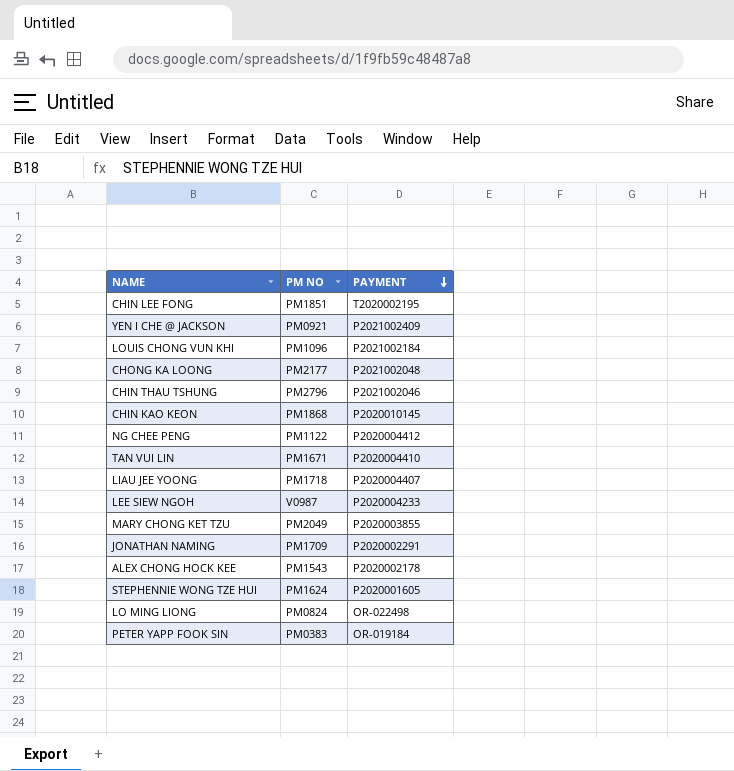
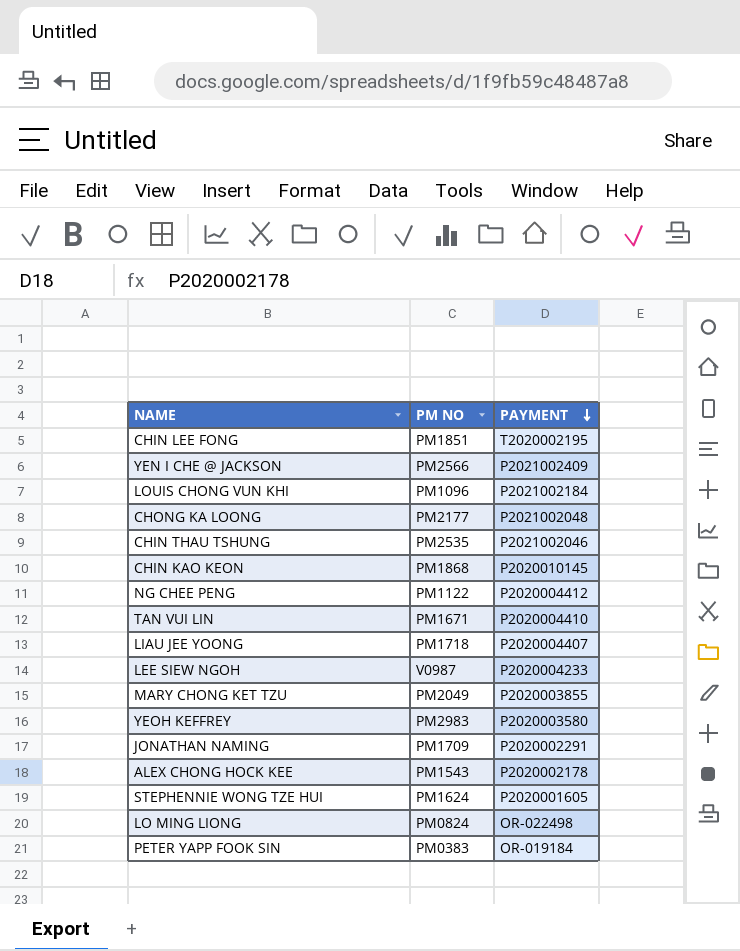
YEN I CHE @ JACKSON | PM NO: PM0921 -> PM2566
CHIN THAU TSHUNG | PM NO: PM2796 -> PM2535
row YEOH KEFFREY: none -> PM2983 | P2020003580

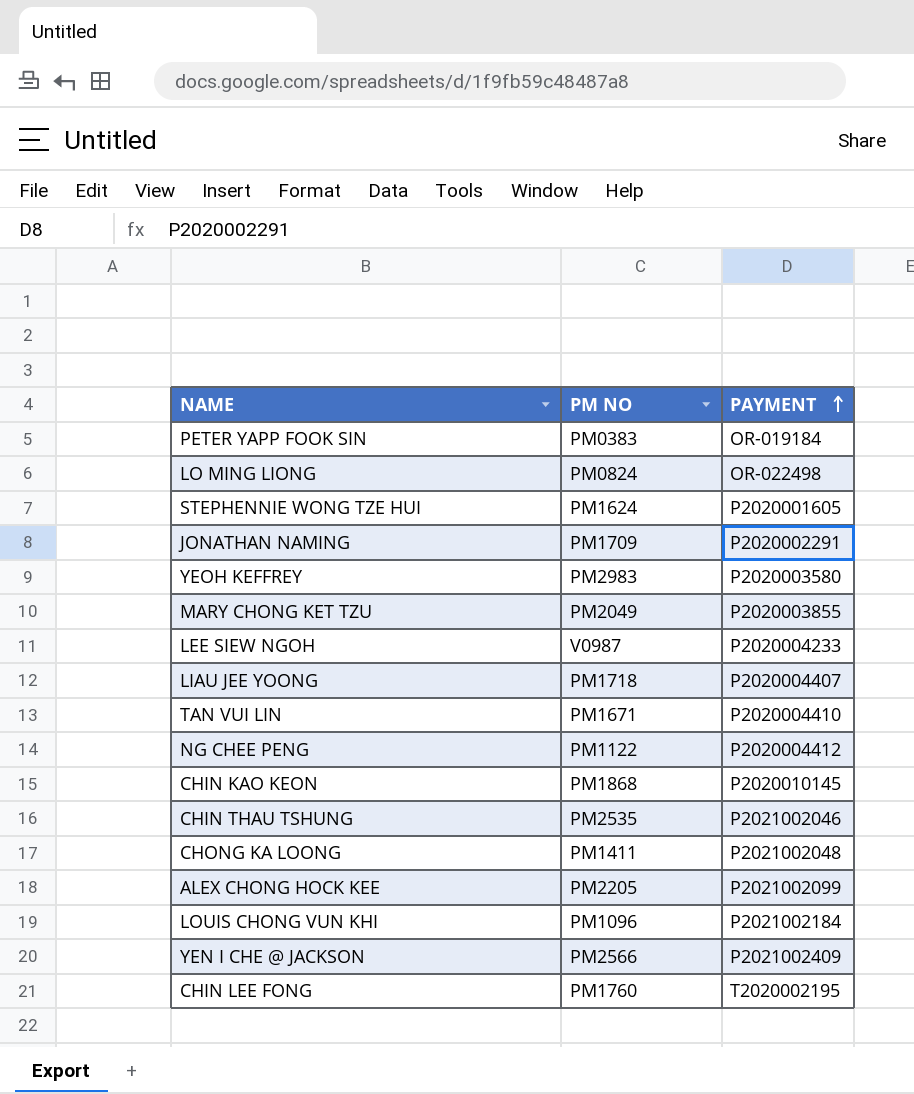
row order: PAYMENT descending -> PAYMENT ascending
CHONG KA LOONG | PM NO: PM2177 -> PM1411
ALEX CHONG HOCK KEE | PM NO: PM1543 -> PM2205
ALEX CHONG HOCK KEE | PAYMENT: P2020002178 -> P2021002099
CHIN LEE FONG | PM NO: PM1851 -> PM1760

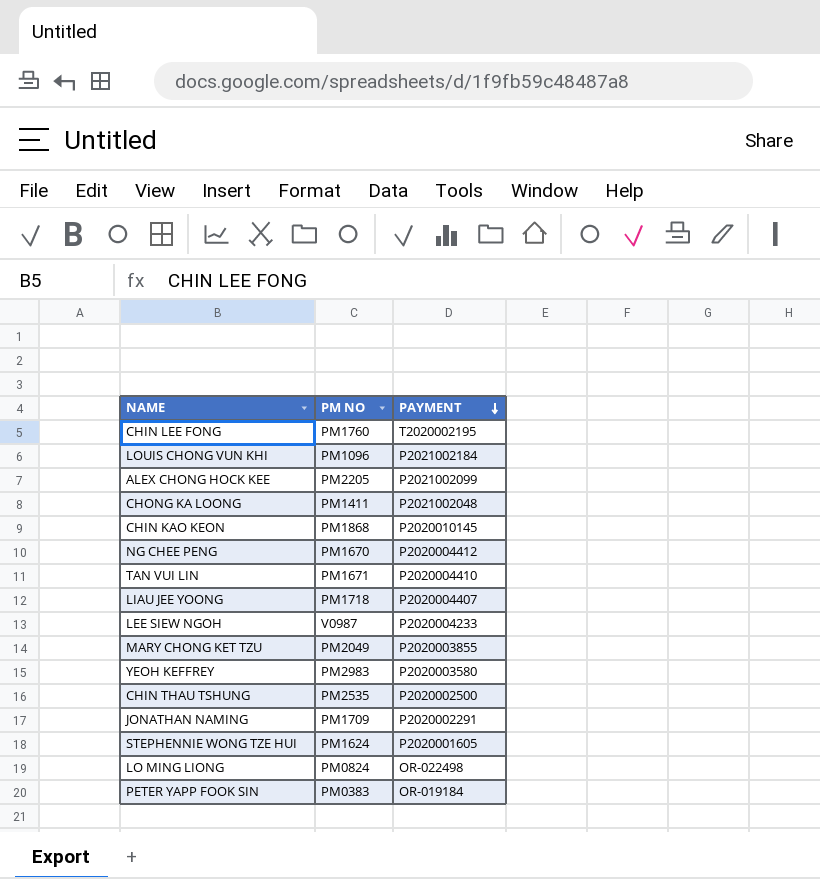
row order: PAYMENT ascending -> PAYMENT descending
row YEN I CHE @ JACKSON: PM2566 | P2021002409 -> none
NG CHEE PENG | PM NO: PM1122 -> PM1670
CHIN THAU TSHUNG | PAYMENT: P2021002046 -> P2020002500

